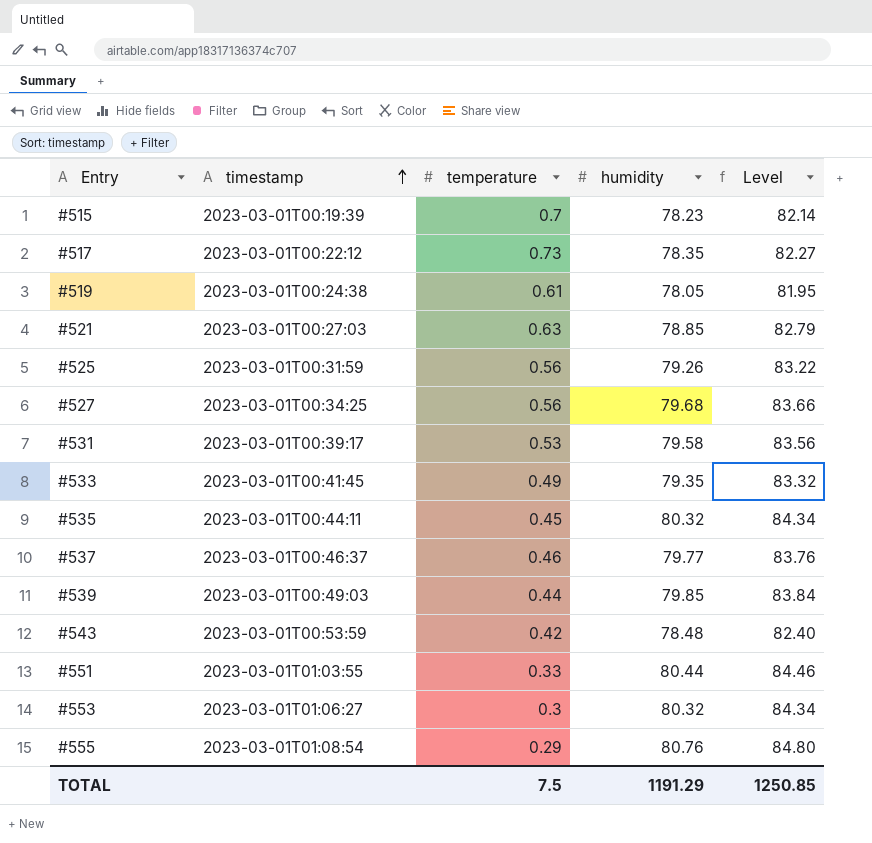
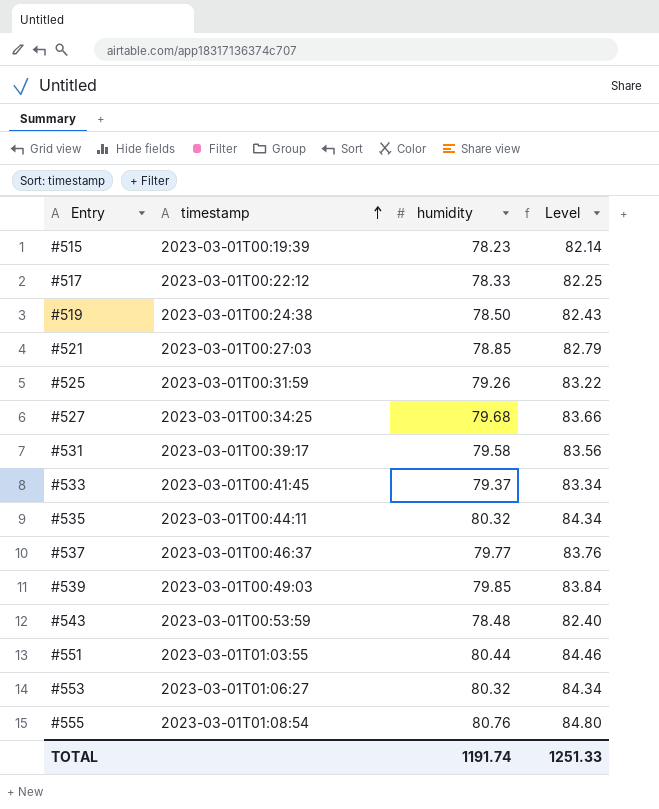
column temperature | position: 3 -> none
#517 | humidity: 78.35 -> 78.33
#517 | Level: 82.27 -> 82.25
#519 | humidity: 78.05 -> 78.50
#519 | Level: 81.95 -> 82.43
#533 | humidity: 79.35 -> 79.37
#533 | Level: 83.32 -> 83.34
TOTAL | humidity: 1191.29 -> 1191.74
TOTAL | Level: 1250.85 -> 1251.33

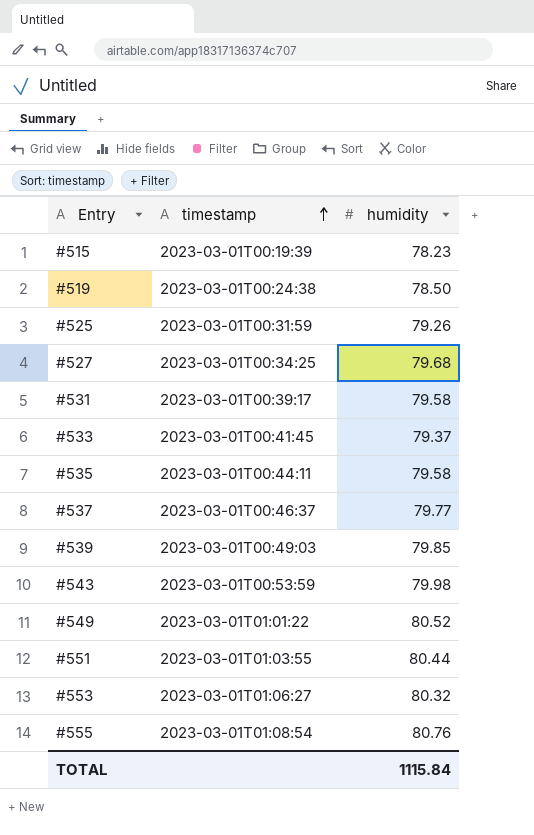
column Level | formula: [humidity] * 1.05 -> none
row #517: 2023-03-01T00:22:12 | 78.33 | 82.25 -> none
row #521: 2023-03-01T00:27:03 | 78.85 | 82.79 -> none
#535 | humidity: 80.32 -> 79.58
#543 | humidity: 78.48 -> 79.98
row #549: none -> 2023-03-01T01:01:22 | 80.52
TOTAL | humidity: 1191.74 -> 1115.84

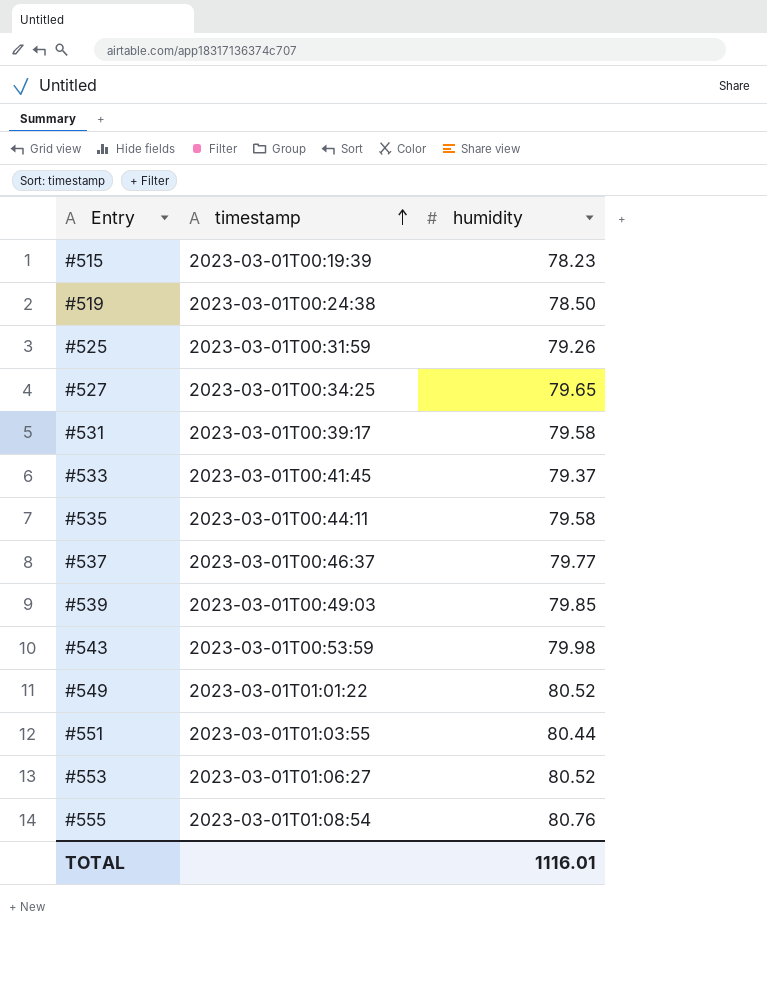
#527 | humidity: 79.68 -> 79.65
#553 | humidity: 80.32 -> 80.52
TOTAL | humidity: 1115.84 -> 1116.01

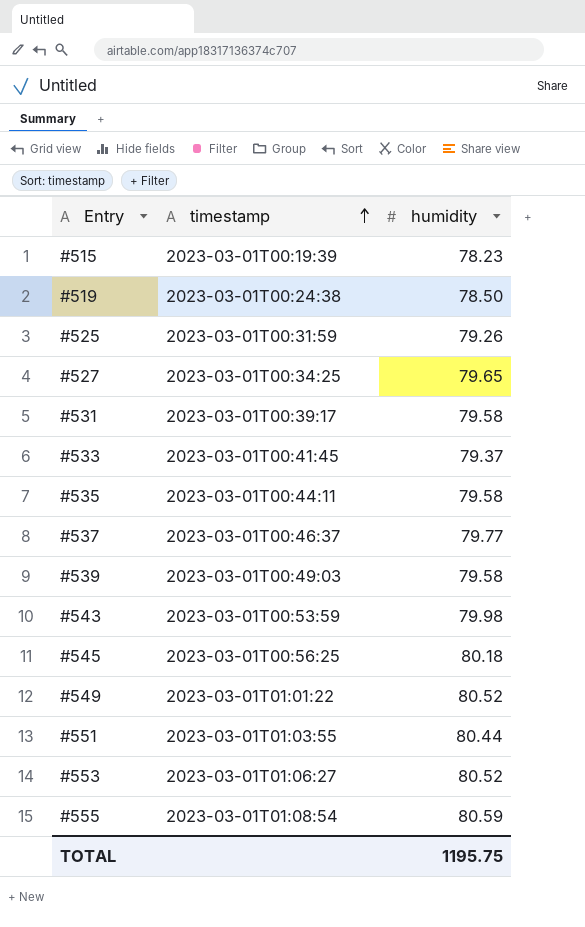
#539 | humidity: 79.85 -> 79.58
row #545: none -> 2023-03-01T00:56:25 | 80.18
#555 | humidity: 80.76 -> 80.59
TOTAL | humidity: 1116.01 -> 1195.75

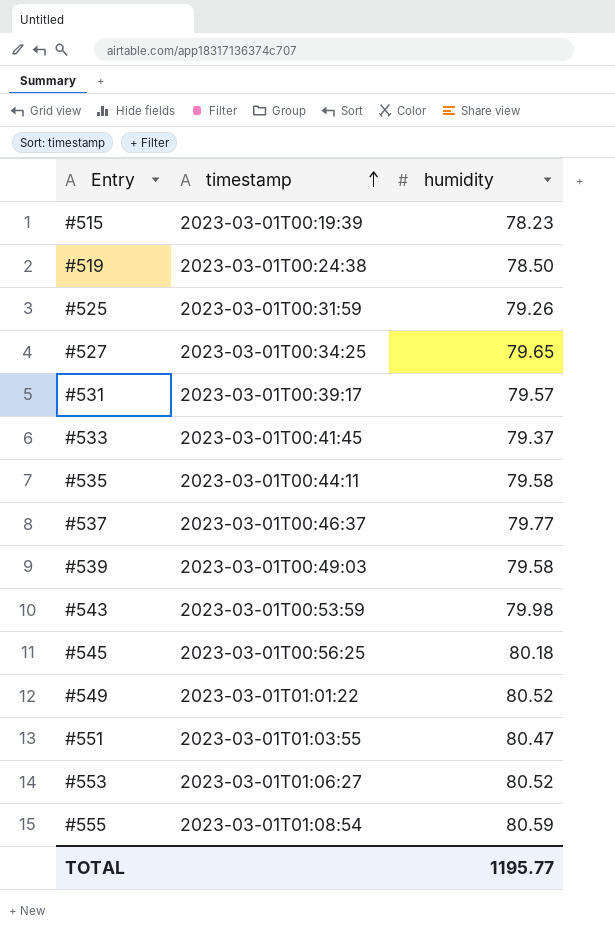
#531 | humidity: 79.58 -> 79.57
#551 | humidity: 80.44 -> 80.47
TOTAL | humidity: 1195.75 -> 1195.77

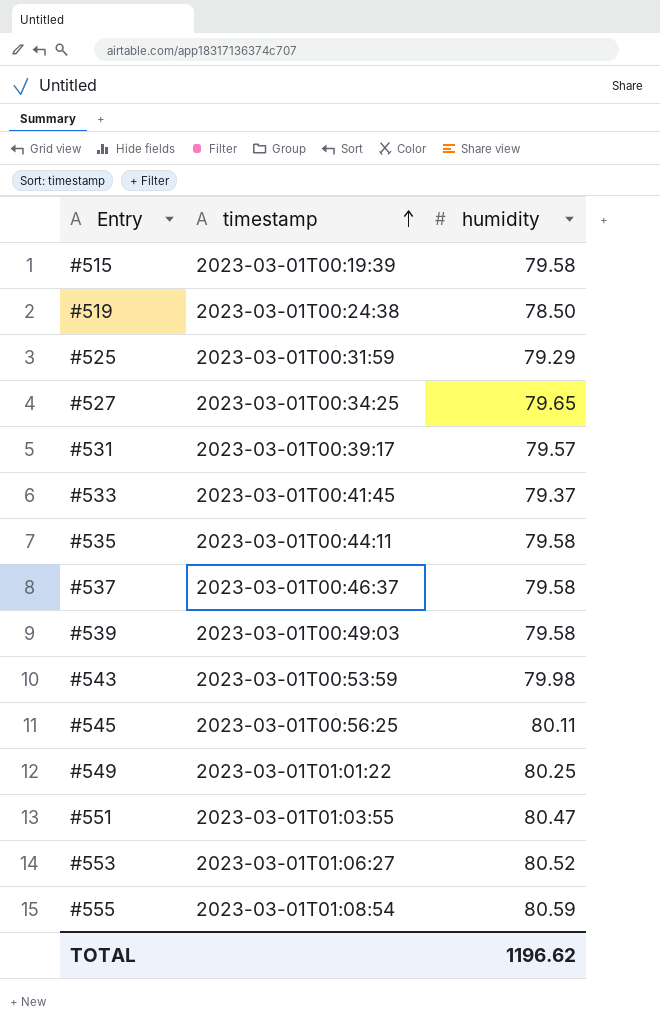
#515 | humidity: 78.23 -> 79.58
#525 | humidity: 79.26 -> 79.29
#537 | humidity: 79.77 -> 79.58
#545 | humidity: 80.18 -> 80.11
#549 | humidity: 80.52 -> 80.25
TOTAL | humidity: 1195.77 -> 1196.62

